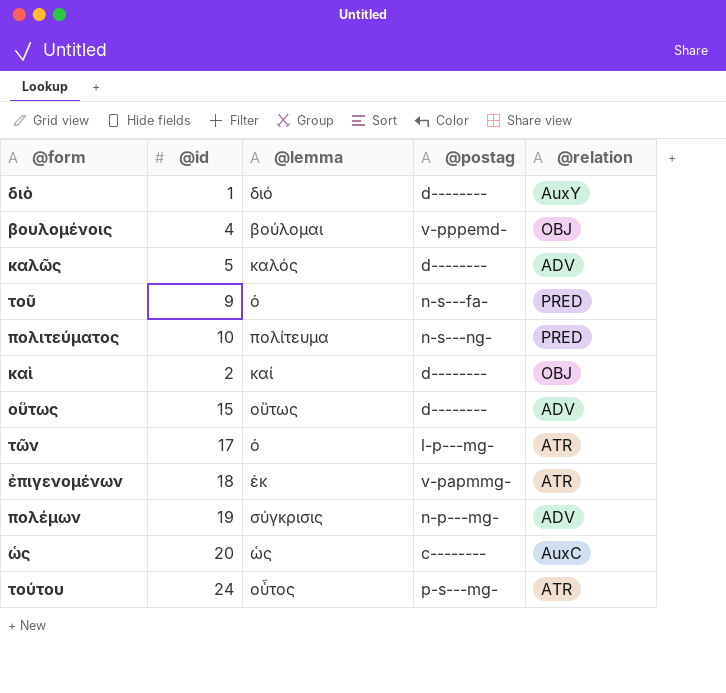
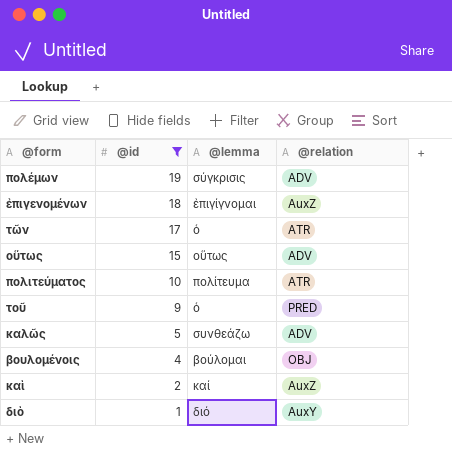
filter: none -> @id <= 19
row order: none -> @id descending
column @postag | position: 4 -> none
ἐπιγενομένων | @lemma: ἐκ -> ἐπιγίγνομαι
ἐπιγενομένων | @relation: ATR -> AuxZ
πολιτεύματος | @relation: PRED -> ATR
καλῶς | @lemma: καλός -> συνθεάζω
καὶ | @relation: OBJ -> AuxZ

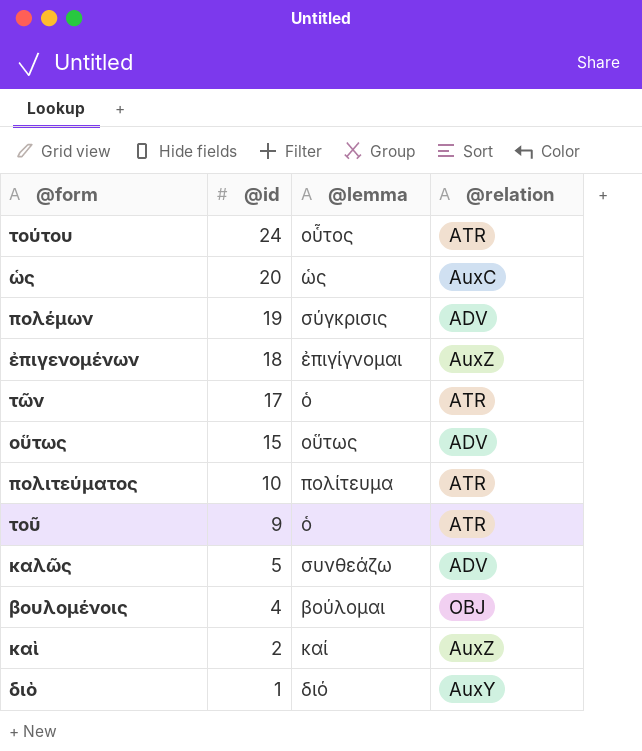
filter: @id <= 19 -> none
τοῦ | @relation: PRED -> ATR

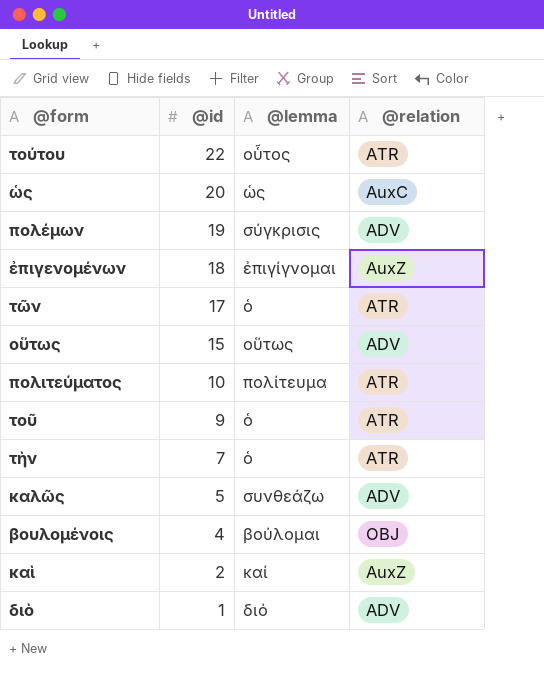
τούτου | @id: 24 -> 22
row τὴν: none -> 7 | ὁ | ATR
διὸ | @relation: AuxY -> ADV

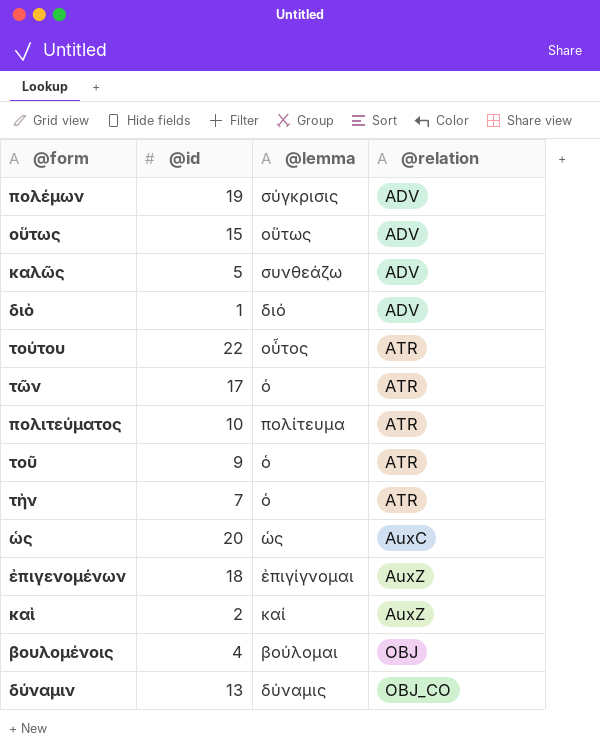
row order: @id descending -> @relation ascending
row δύναμιν: none -> 13 | δύναμις | OBJ_CO

